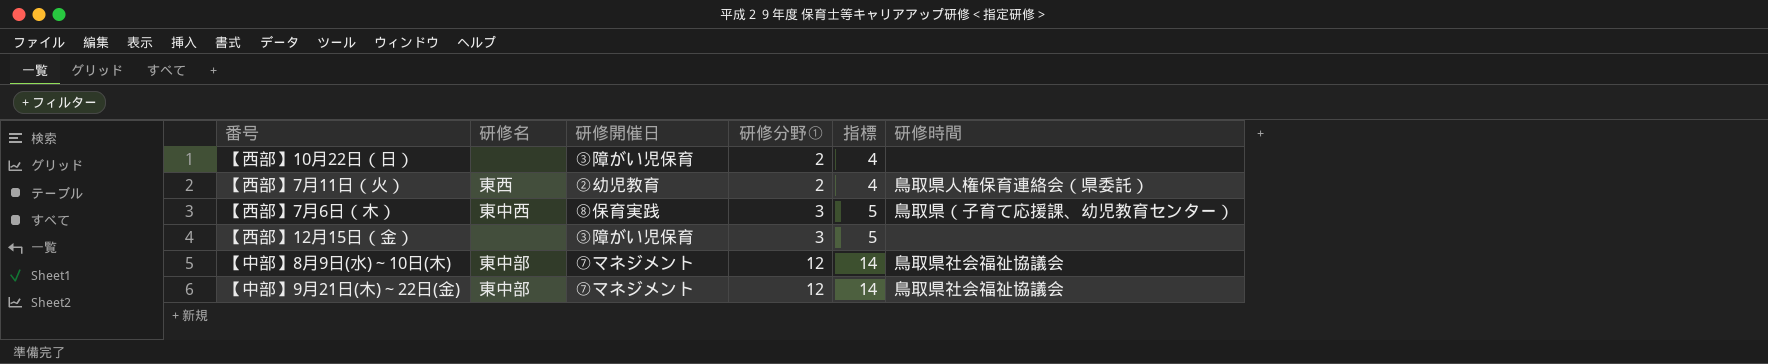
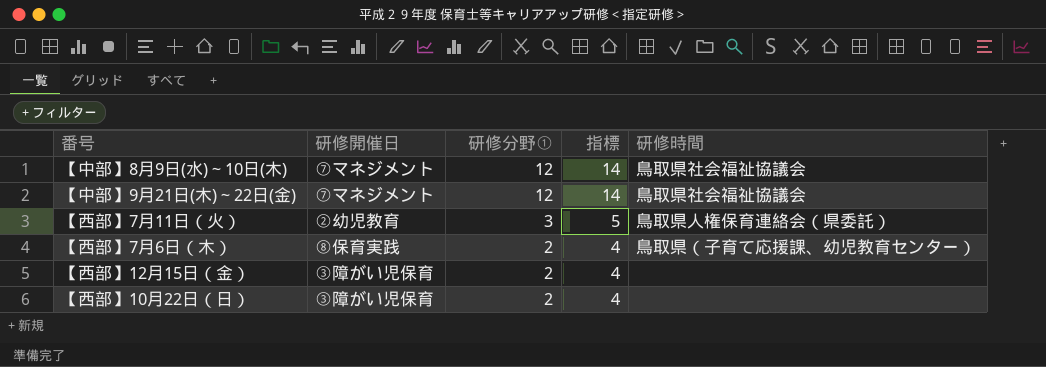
row order: 研修分野① ascending -> 研修分野① descending
column 研修名 | position: 2 -> none
【西部】7月11日（火） | 研修分野①: 2 -> 3
【西部】7月11日（火） | 指標: 4 -> 5
【西部】7月6日（木） | 研修分野①: 3 -> 2
【西部】7月6日（木） | 指標: 5 -> 4
【西部】12月15日（金） | 研修分野①: 3 -> 2
【西部】12月15日（金） | 指標: 5 -> 4

